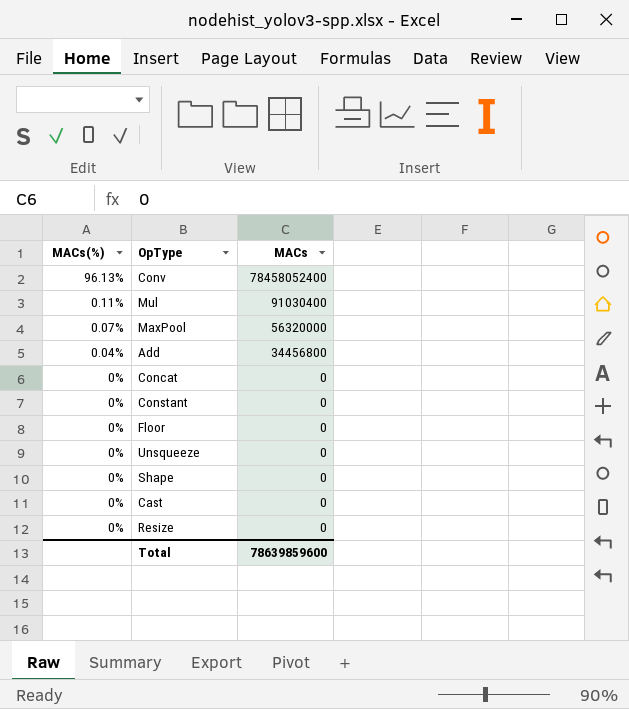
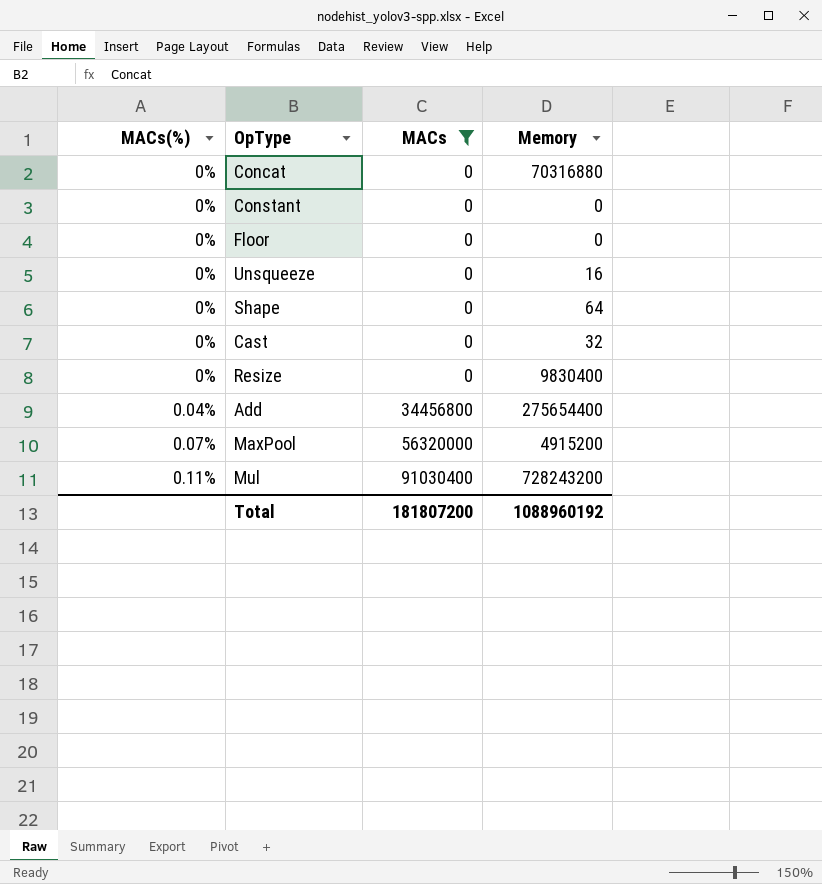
filter: none -> MACs != 78458052400
row order: MACs(%) descending -> MACs(%) ascending
column Memory | position: none -> 4
Total | MACs: 78639859600 -> 181807200

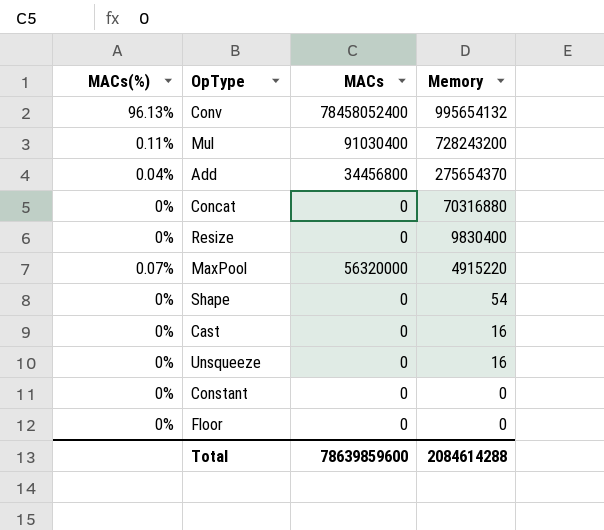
filter: MACs != 78458052400 -> none
row order: MACs(%) ascending -> Memory descending
Add | Memory: 275654400 -> 275654370
MaxPool | Memory: 4915200 -> 4915220
Shape | Memory: 64 -> 54
Cast | Memory: 32 -> 16
Total | MACs: 181807200 -> 78639859600
Total | Memory: 1088960192 -> 2084614288

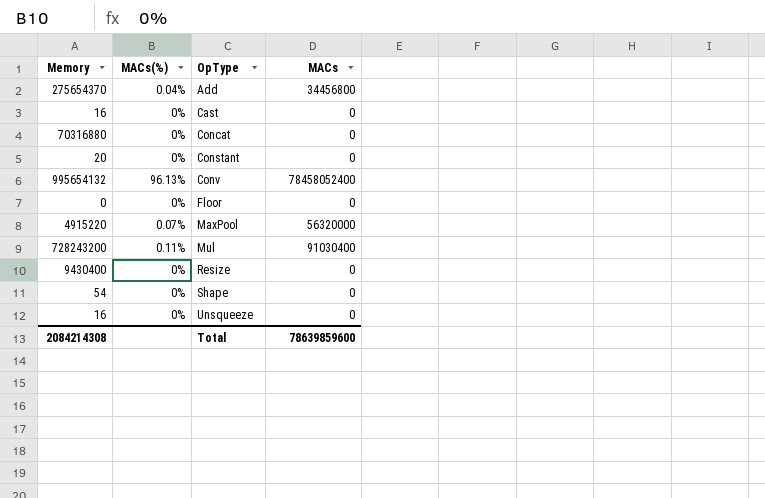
row order: Memory descending -> OpType ascending
column Memory | position: 4 -> 1
Constant | Memory: 0 -> 20
Resize | Memory: 9830400 -> 9430400
Total | Memory: 2084614288 -> 2084214308

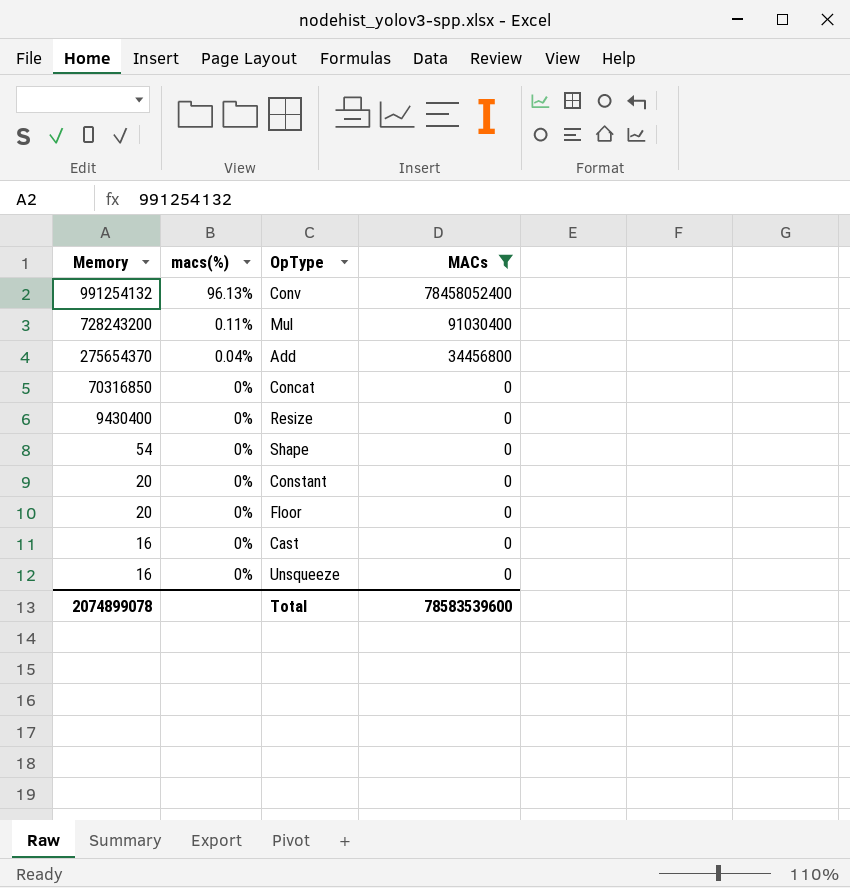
filter: none -> MACs != 56320000
row order: OpType ascending -> Memory descending
column name: MACs(%) -> macs(%)
Conv | Memory: 995654132 -> 991254132
Concat | Memory: 70316880 -> 70316850
Floor | Memory: 0 -> 20
Total | Memory: 2084214308 -> 2074899078
Total | MACs: 78639859600 -> 78583539600

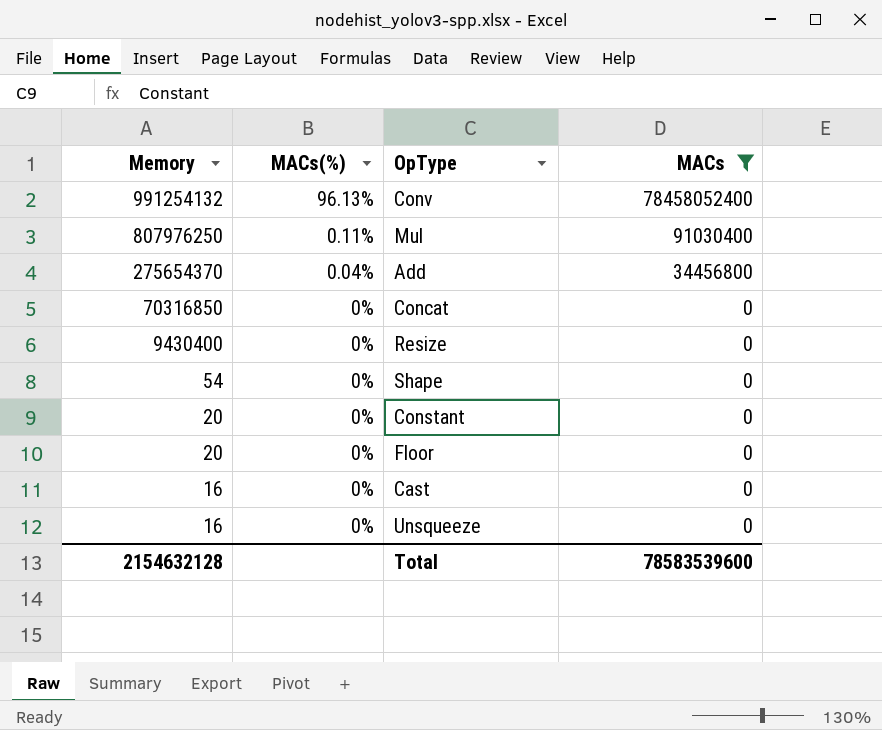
column name: macs(%) -> MACs(%)
Mul | Memory: 728243200 -> 807976250
Total | Memory: 2074899078 -> 2154632128

